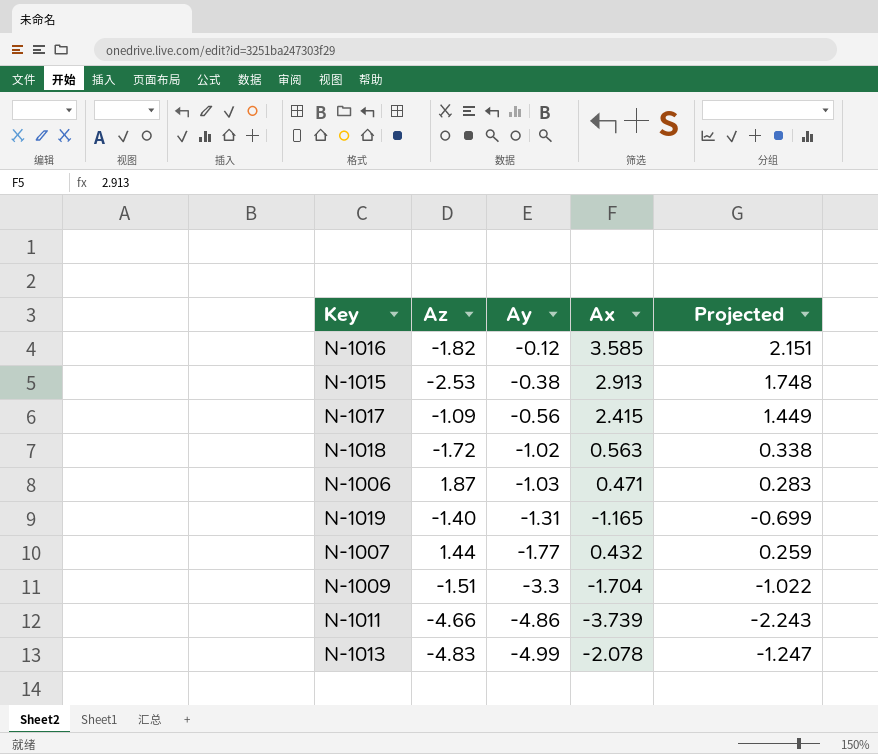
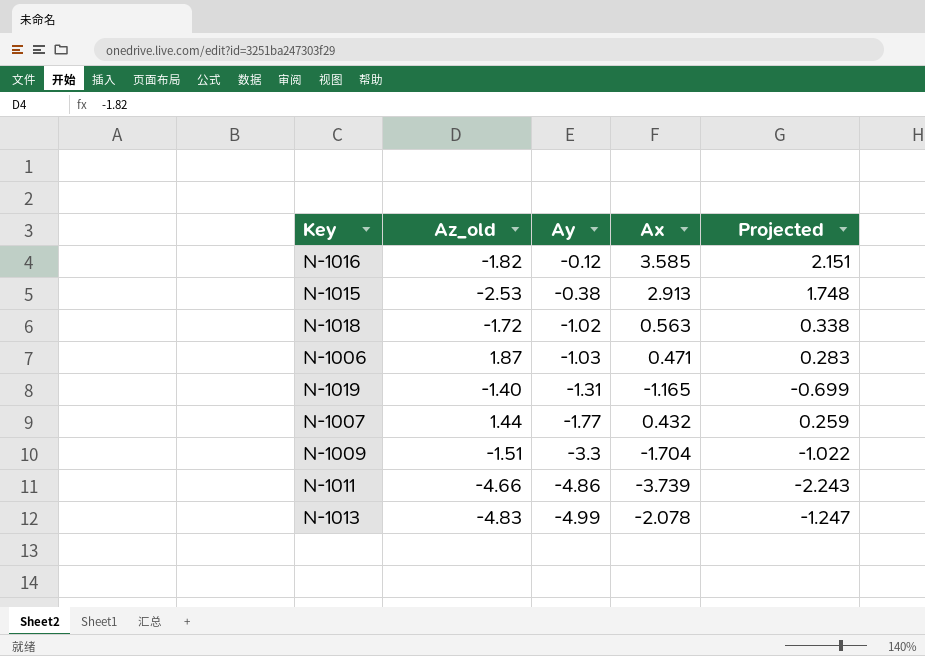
column name: Az -> Az_old
row N-1017: -1.09 | -0.56 | 2.415 | 1.449 -> none

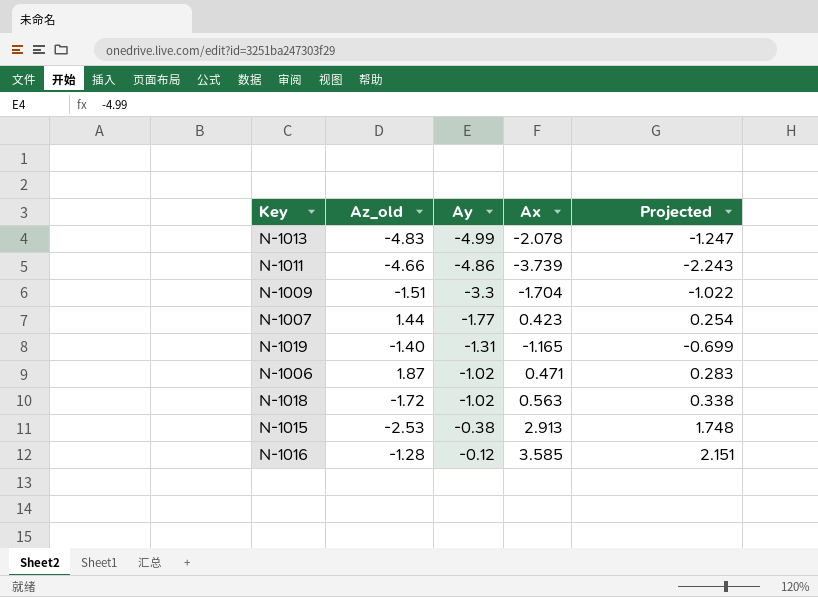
row order: Ay descending -> Ay ascending
N-1007 | Ax: 0.432 -> 0.423
N-1007 | Projected: 0.259 -> 0.254
N-1006 | Ay: -1.03 -> -1.02
N-1016 | Az_old: -1.82 -> -1.28

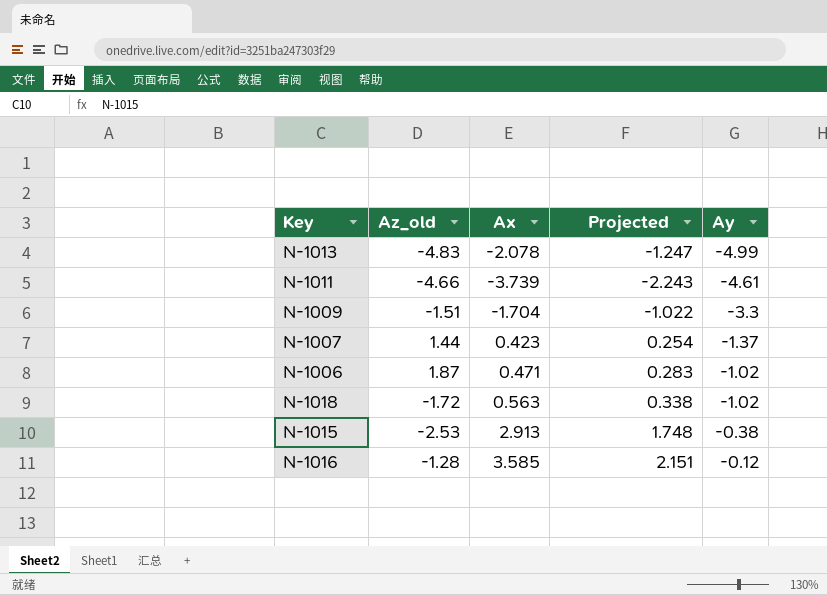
column Ay | position: 3 -> 5
row N-1019: -1.40 | -1.31 | -1.165 | -0.699 -> none
N-1011 | Ay: -4.86 -> -4.61
N-1007 | Ay: -1.77 -> -1.37

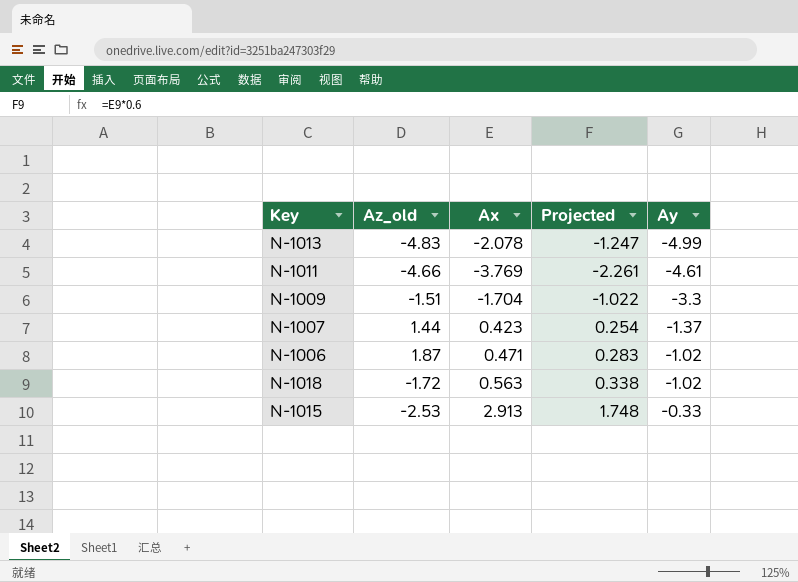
row N-1016: -1.28 | 3.585 | 2.151 | -0.12 -> none
N-1011 | Ax: -3.739 -> -3.769
N-1011 | Projected: -2.243 -> -2.261
N-1015 | Ay: -0.38 -> -0.33

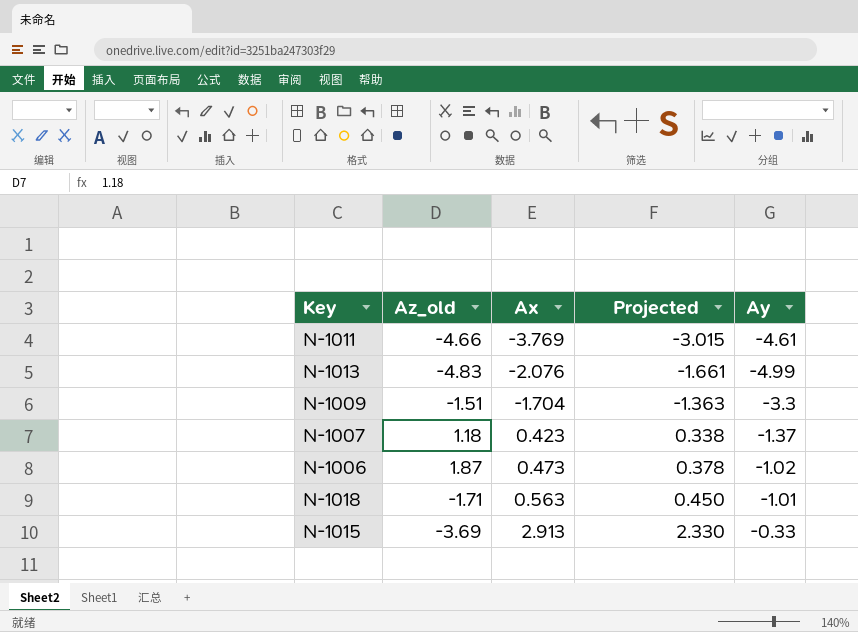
row order: Ay ascending -> Ax ascending
column Projected | formula: [Ax] * 0.6 -> [Ax] * 0.8
N-1013 | Ax: -2.078 -> -2.076
N-1007 | Az_old: 1.44 -> 1.18
N-1006 | Ax: 0.471 -> 0.473
N-1018 | Az_old: -1.72 -> -1.71
N-1018 | Ay: -1.02 -> -1.01
N-1015 | Az_old: -2.53 -> -3.69

